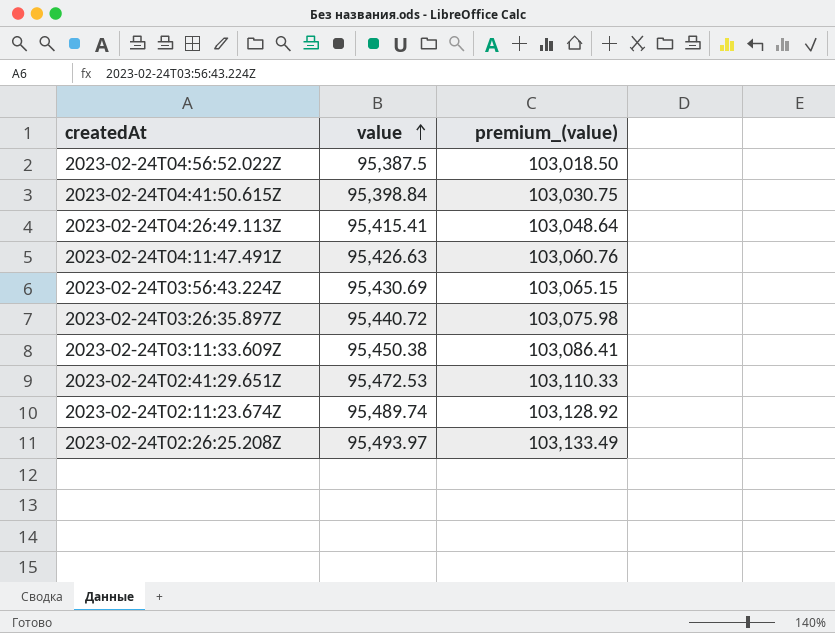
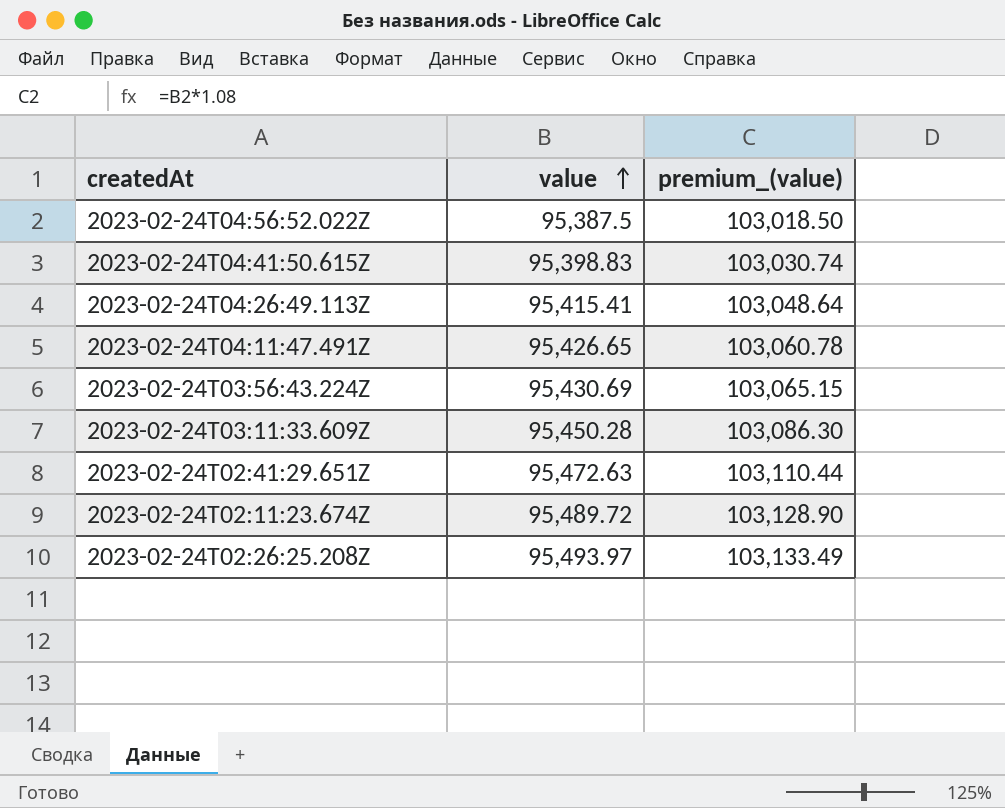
row 2023-02-24T03:26:35.897Z: 95,440.72 | 103,075.98 -> none
2023-02-24T04:41:50.615Z | value: 95,398.84 -> 95,398.83
2023-02-24T04:41:50.615Z | premium_(value): 103,030.75 -> 103,030.74
2023-02-24T04:11:47.491Z | value: 95,426.63 -> 95,426.65
2023-02-24T04:11:47.491Z | premium_(value): 103,060.76 -> 103,060.78
2023-02-24T03:11:33.609Z | value: 95,450.38 -> 95,450.28
2023-02-24T03:11:33.609Z | premium_(value): 103,086.41 -> 103,086.30
2023-02-24T02:41:29.651Z | value: 95,472.53 -> 95,472.63
2023-02-24T02:41:29.651Z | premium_(value): 103,110.33 -> 103,110.44
2023-02-24T02:11:23.674Z | value: 95,489.74 -> 95,489.72
2023-02-24T02:11:23.674Z | premium_(value): 103,128.92 -> 103,128.90

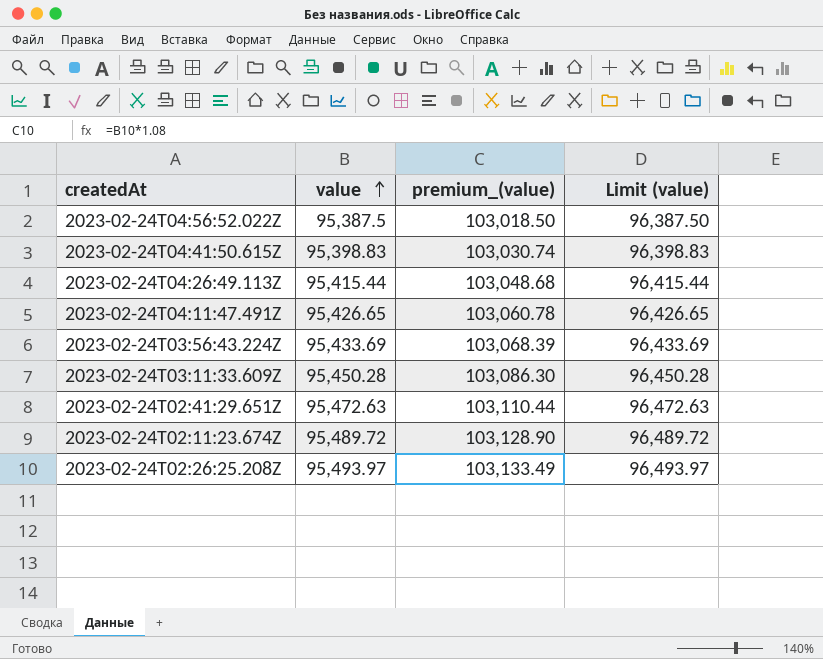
column Limit (value) | formula: none -> [value] + 1000
2023-02-24T04:26:49.113Z | value: 95,415.41 -> 95,415.44
2023-02-24T04:26:49.113Z | premium_(value): 103,048.64 -> 103,048.68
2023-02-24T03:56:43.224Z | value: 95,430.69 -> 95,433.69
2023-02-24T03:56:43.224Z | premium_(value): 103,065.15 -> 103,068.39

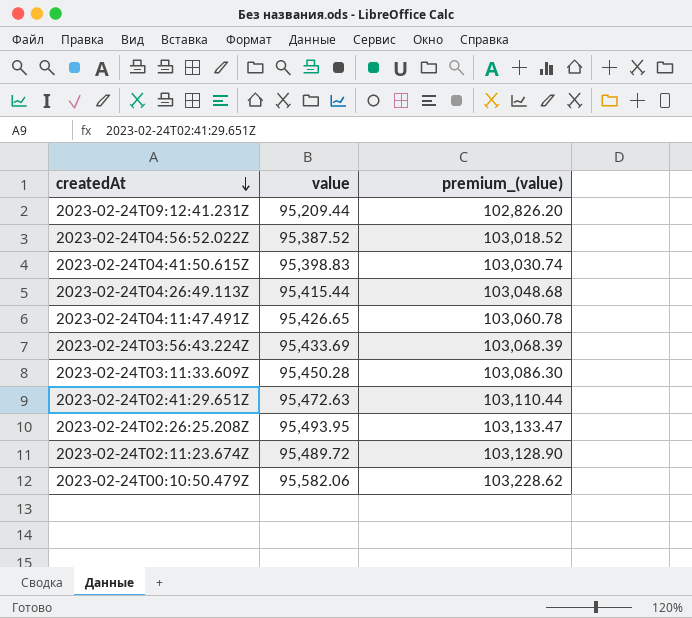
row order: value ascending -> createdAt descending
column Limit (value) | formula: [value] + 1000 -> none
row 2023-02-24T09:12:41.231Z: none -> 95,209.44 | 102,826.20
2023-02-24T04:56:52.022Z | value: 95,387.5 -> 95,387.52
2023-02-24T04:56:52.022Z | premium_(value): 103,018.50 -> 103,018.52
2023-02-24T02:26:25.208Z | value: 95,493.97 -> 95,493.95
2023-02-24T02:26:25.208Z | premium_(value): 103,133.49 -> 103,133.47
row 2023-02-24T00:10:50.479Z: none -> 95,582.06 | 103,228.62

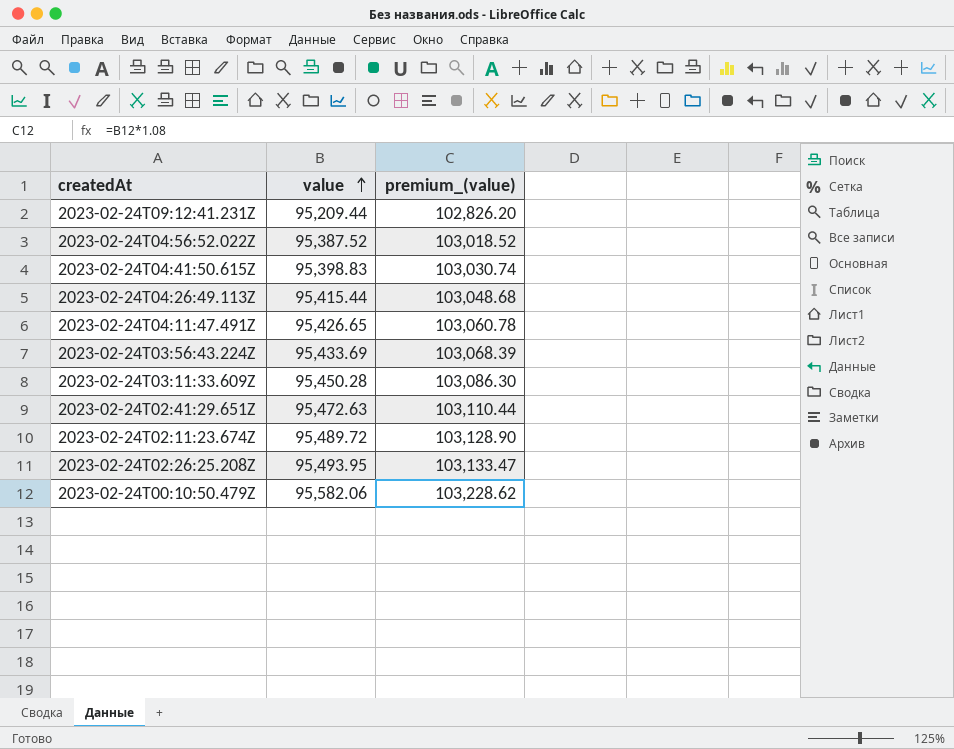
row order: createdAt descending -> value ascending

